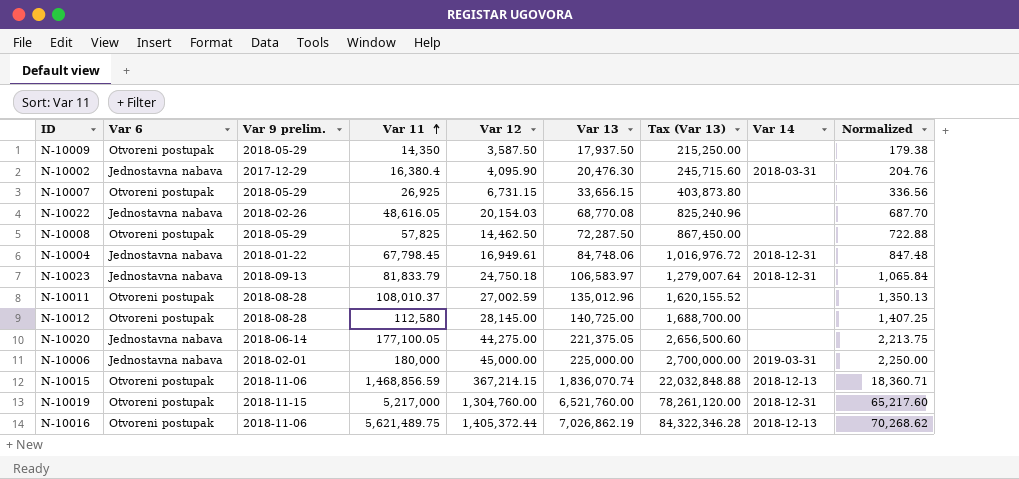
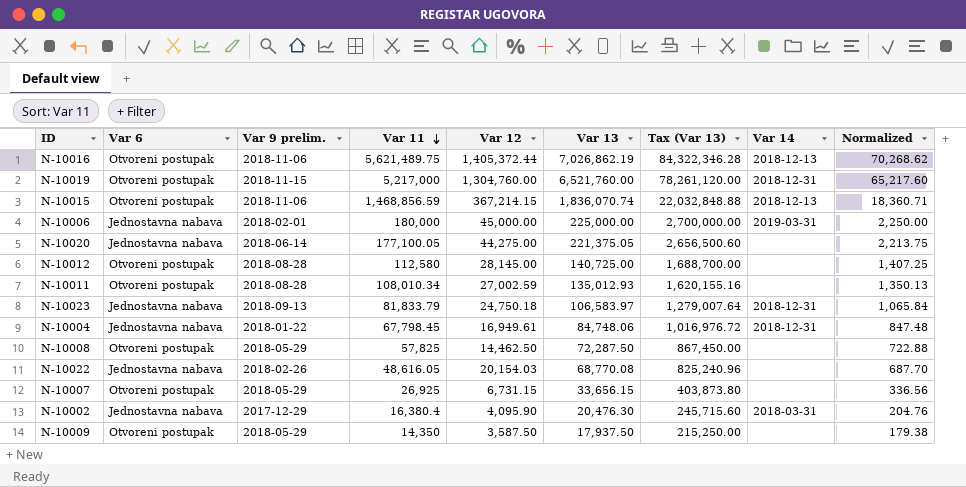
row order: Var 11 ascending -> Var 11 descending
N-10011 | Var 11: 108,010.37 -> 108,010.34
N-10011 | Var 13: 135,012.96 -> 135,012.93
N-10011 | Tax (Var 13): 1,620,155.52 -> 1,620,155.16

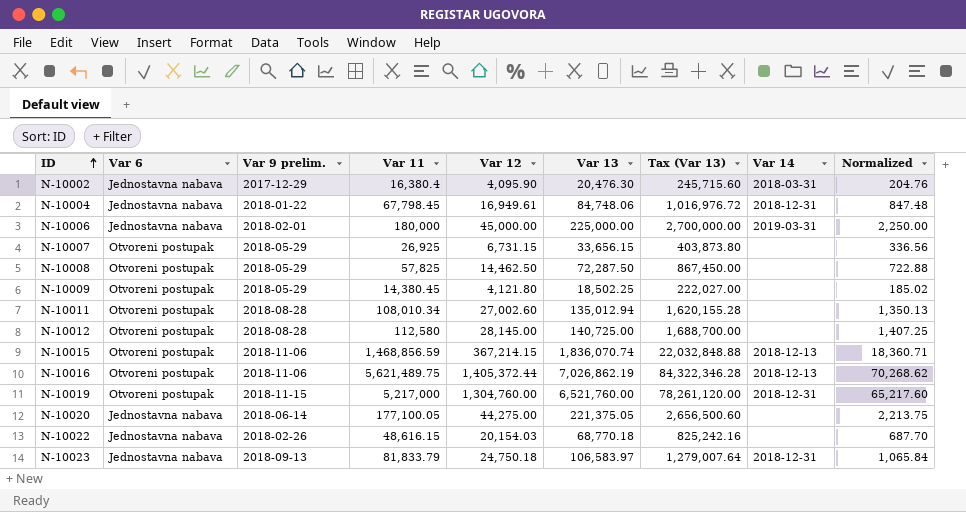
row order: Var 11 descending -> ID ascending
N-10009 | Var 11: 14,350 -> 14,380.45
N-10009 | Var 12: 3,587.50 -> 4,121.80
N-10009 | Var 13: 17,937.50 -> 18,502.25
N-10009 | Tax (Var 13): 215,250.00 -> 222,027.00
N-10009 | Normalized: 179.38 -> 185.02
N-10011 | Var 12: 27,002.59 -> 27,002.60
N-10011 | Var 13: 135,012.93 -> 135,012.94
N-10011 | Tax (Var 13): 1,620,155.16 -> 1,620,155.28
N-10022 | Var 11: 48,616.05 -> 48,616.15
N-10022 | Var 13: 68,770.08 -> 68,770.18
N-10022 | Tax (Var 13): 825,240.96 -> 825,242.16

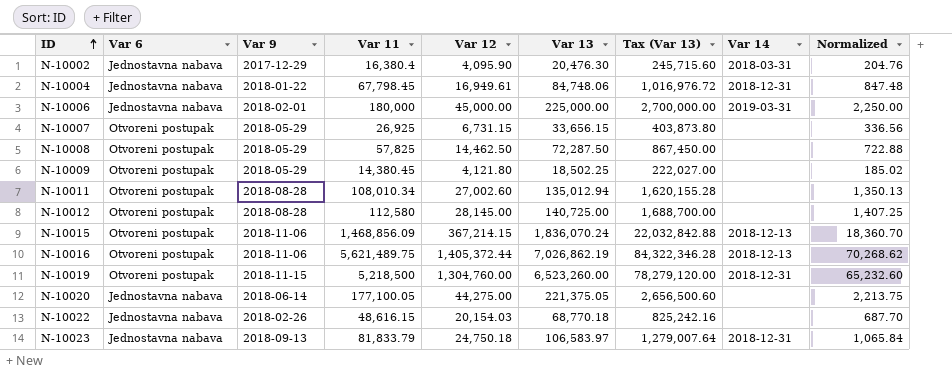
column name: Var 9 prelim. -> Var 9
N-10015 | Var 11: 1,468,856.59 -> 1,468,856.09
N-10015 | Var 13: 1,836,070.74 -> 1,836,070.24
N-10015 | Tax (Var 13): 22,032,848.88 -> 22,032,842.88
N-10015 | Normalized: 18,360.71 -> 18,360.70
N-10019 | Var 11: 5,217,000 -> 5,218,500
N-10019 | Var 13: 6,521,760.00 -> 6,523,260.00
N-10019 | Tax (Var 13): 78,261,120.00 -> 78,279,120.00
N-10019 | Normalized: 65,217.60 -> 65,232.60

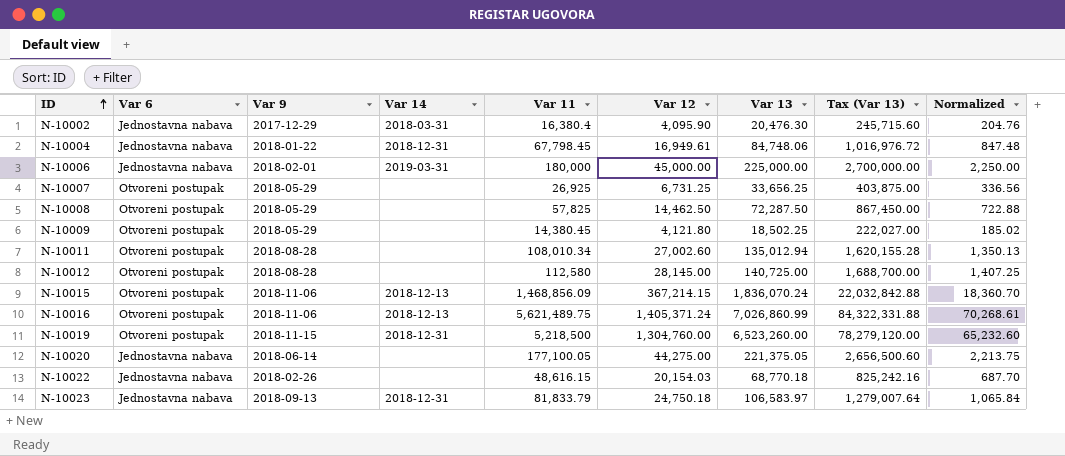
column Var 14 | position: 8 -> 4
N-10007 | Var 12: 6,731.15 -> 6,731.25
N-10007 | Var 13: 33,656.15 -> 33,656.25
N-10007 | Tax (Var 13): 403,873.80 -> 403,875.00
N-10016 | Var 12: 1,405,372.44 -> 1,405,371.24
N-10016 | Var 13: 7,026,862.19 -> 7,026,860.99
N-10016 | Tax (Var 13): 84,322,346.28 -> 84,322,331.88
N-10016 | Normalized: 70,268.62 -> 70,268.61

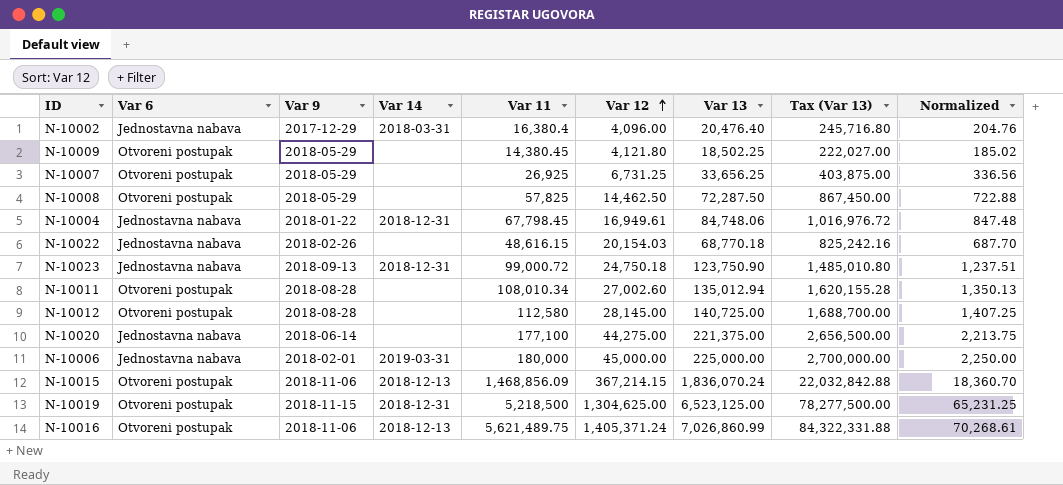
row order: ID ascending -> Var 12 ascending
N-10002 | Var 12: 4,095.90 -> 4,096.00
N-10002 | Var 13: 20,476.30 -> 20,476.40
N-10002 | Tax (Var 13): 245,715.60 -> 245,716.80
N-10023 | Var 11: 81,833.79 -> 99,000.72
N-10023 | Var 13: 106,583.97 -> 123,750.90
N-10023 | Tax (Var 13): 1,279,007.64 -> 1,485,010.80
N-10023 | Normalized: 1,065.84 -> 1,237.51
N-10020 | Var 11: 177,100.05 -> 177,100
N-10020 | Var 13: 221,375.05 -> 221,375.00
N-10020 | Tax (Var 13): 2,656,500.60 -> 2,656,500.00
N-10019 | Var 12: 1,304,760.00 -> 1,304,625.00
N-10019 | Var 13: 6,523,260.00 -> 6,523,125.00
N-10019 | Tax (Var 13): 78,279,120.00 -> 78,277,500.00
N-10019 | Normalized: 65,232.60 -> 65,231.25

